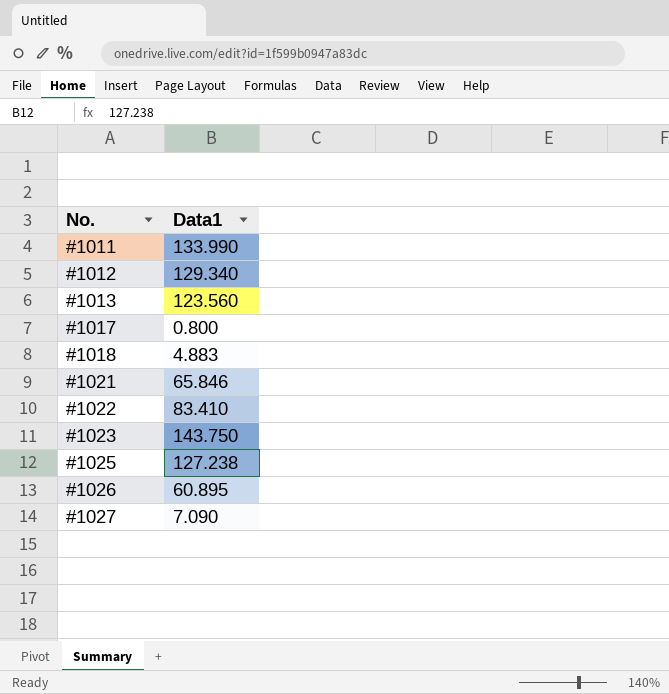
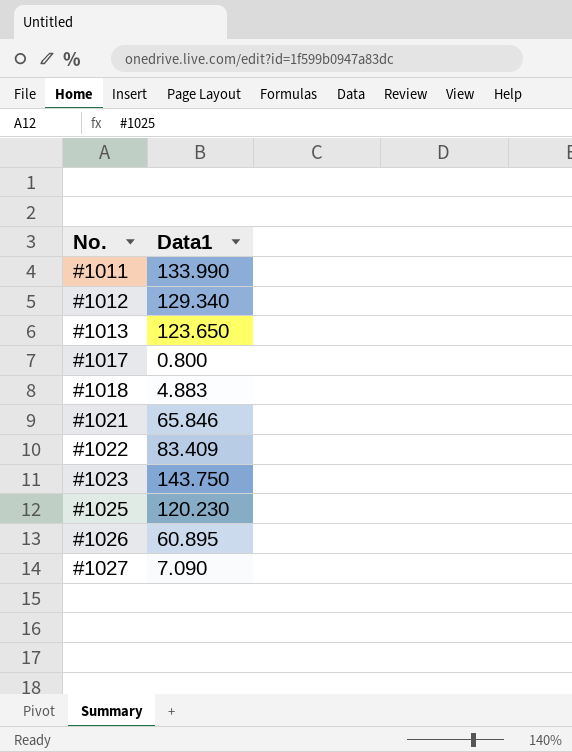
#1013 | Data1: 123.560 -> 123.650
#1022 | Data1: 83.410 -> 83.409
#1025 | Data1: 127.238 -> 120.230

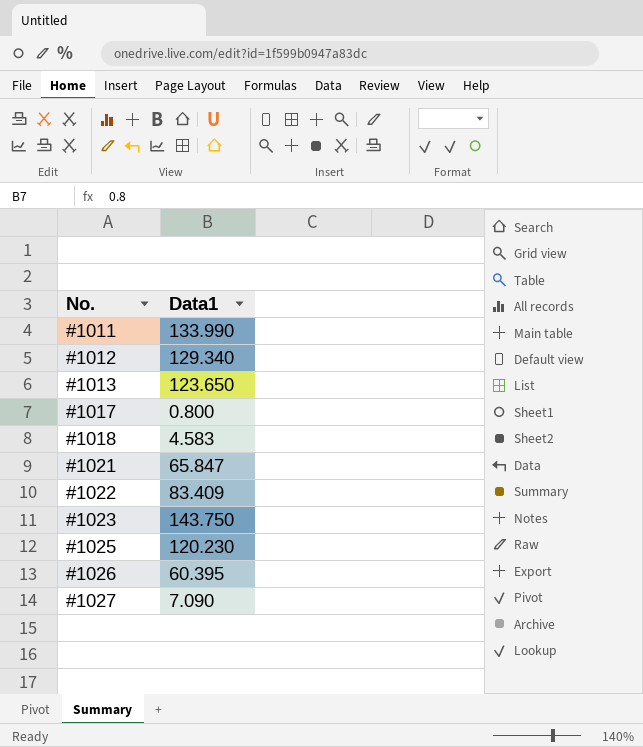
#1018 | Data1: 4.883 -> 4.583
#1021 | Data1: 65.846 -> 65.847
#1026 | Data1: 60.895 -> 60.395

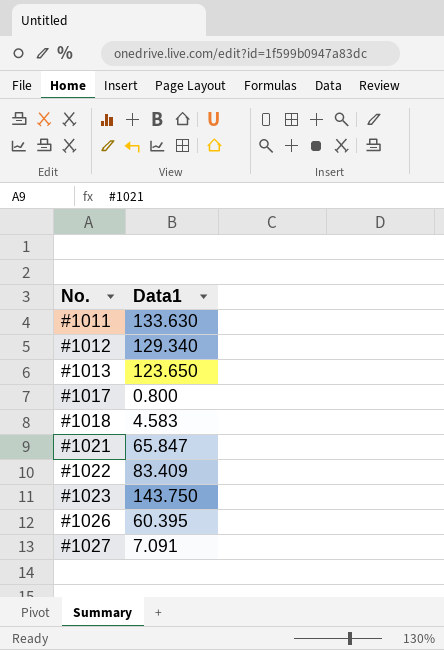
row #1025: 120.230 -> none
#1011 | Data1: 133.990 -> 133.630
#1027 | Data1: 7.090 -> 7.091

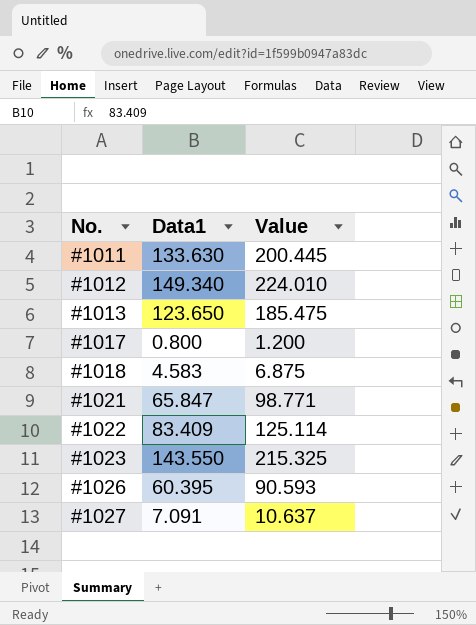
column Value | formula: none -> [Data1] * 1.5
#1012 | Data1: 129.340 -> 149.340
#1023 | Data1: 143.750 -> 143.550

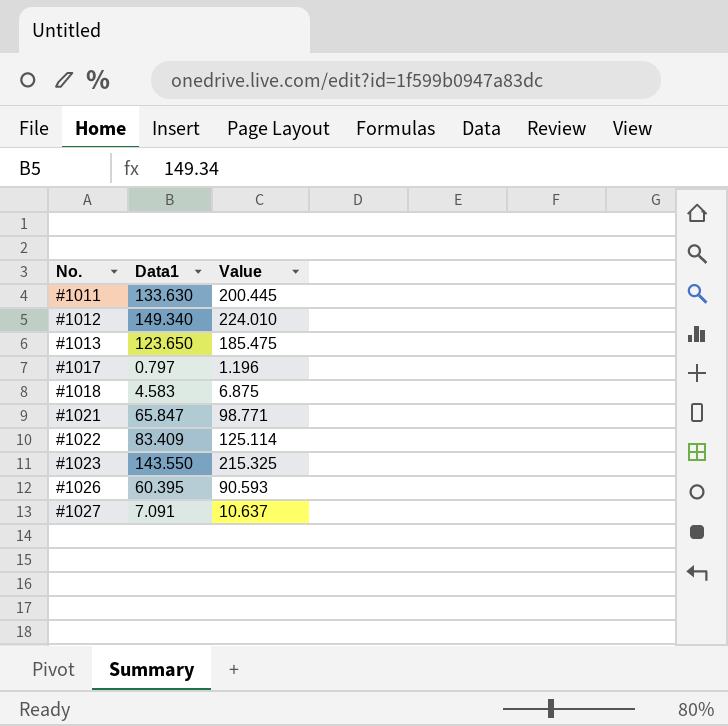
#1017 | Data1: 0.800 -> 0.797
#1017 | Value: 1.200 -> 1.196

